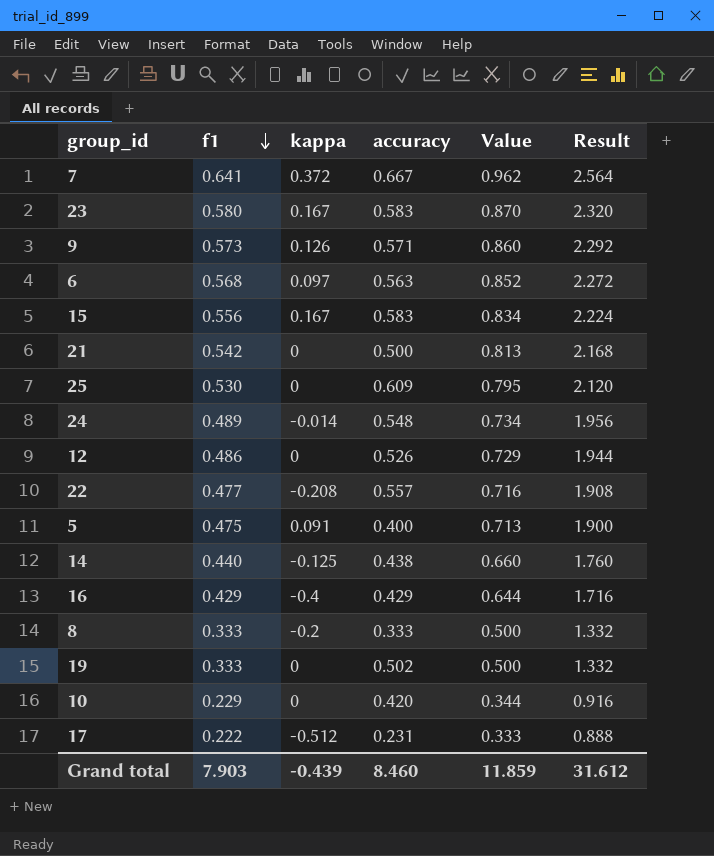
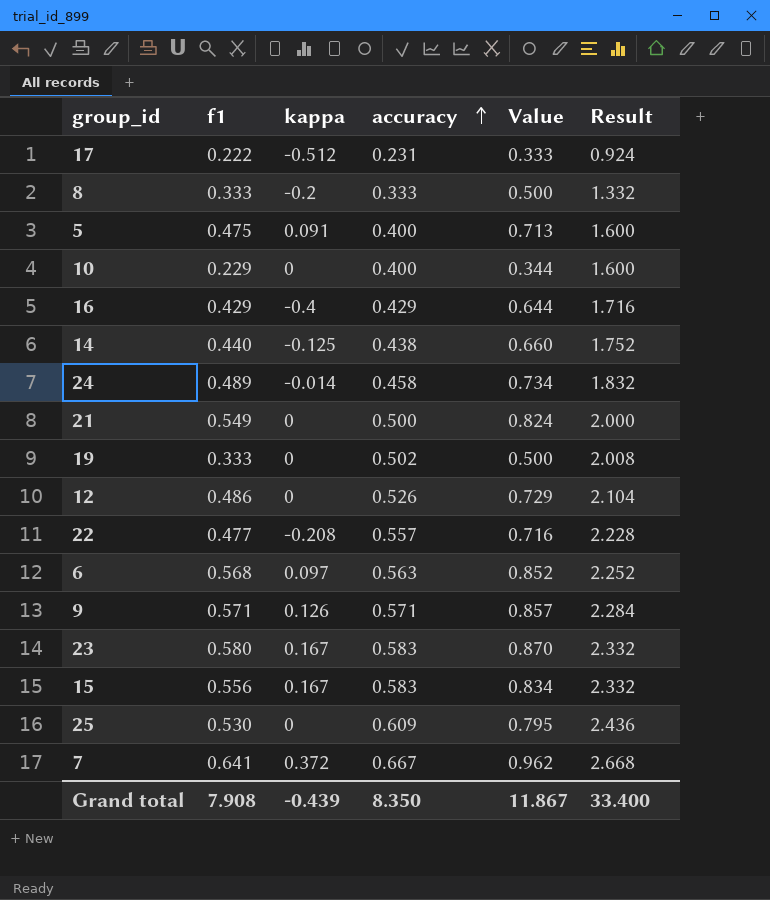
row order: f1 descending -> accuracy ascending
column Result | formula: [f1] * 4 -> [accuracy] * 4
10 | accuracy: 0.420 -> 0.400
24 | accuracy: 0.548 -> 0.458
21 | f1: 0.542 -> 0.549
21 | Value: 0.813 -> 0.824
9 | f1: 0.573 -> 0.571
9 | Value: 0.860 -> 0.857
Grand total | f1: 7.903 -> 7.908
Grand total | accuracy: 8.460 -> 8.350
Grand total | Value: 11.859 -> 11.867
Grand total | Result: 31.612 -> 33.400

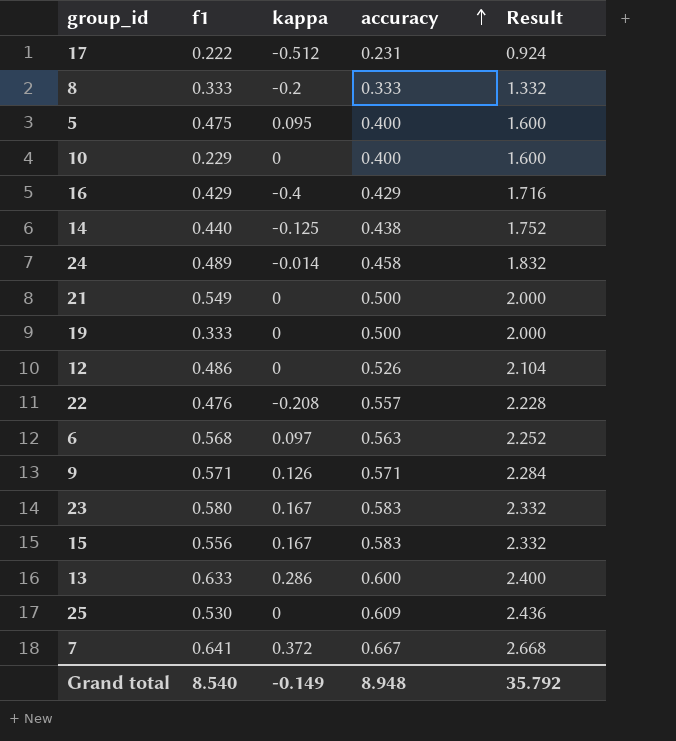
column Value | formula: [f1] * 1.5 -> none
5 | kappa: 0.091 -> 0.095
19 | accuracy: 0.502 -> 0.500
19 | Result: 2.008 -> 2.000
22 | f1: 0.477 -> 0.476
row 13: none -> 0.633 | 0.286 | 0.600 | 2.400
Grand total | f1: 7.908 -> 8.540
Grand total | kappa: -0.439 -> -0.149
Grand total | accuracy: 8.350 -> 8.948
Grand total | Result: 33.400 -> 35.792

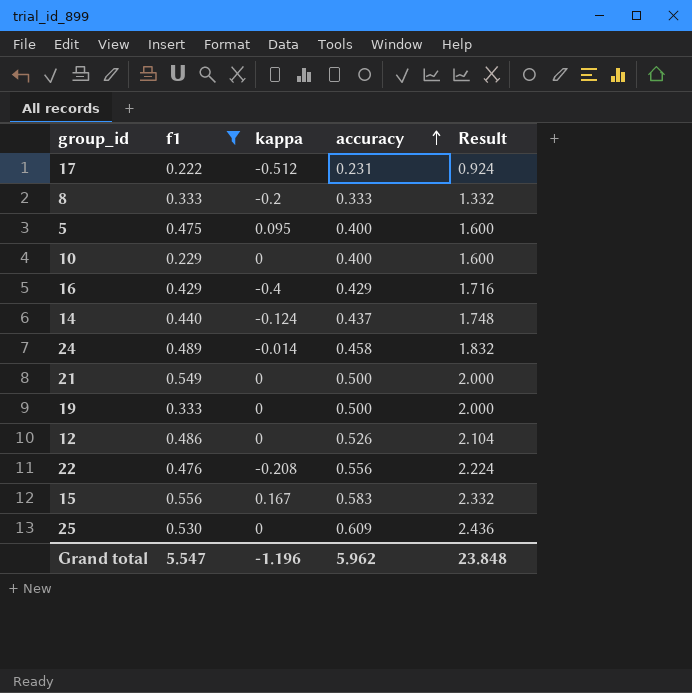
filter: none -> f1 <= 0.556
14 | kappa: -0.125 -> -0.124
14 | accuracy: 0.438 -> 0.437
14 | Result: 1.752 -> 1.748
22 | accuracy: 0.557 -> 0.556
22 | Result: 2.228 -> 2.224
Grand total | f1: 8.540 -> 5.547
Grand total | kappa: -0.149 -> -1.196
Grand total | accuracy: 8.948 -> 5.962
Grand total | Result: 35.792 -> 23.848

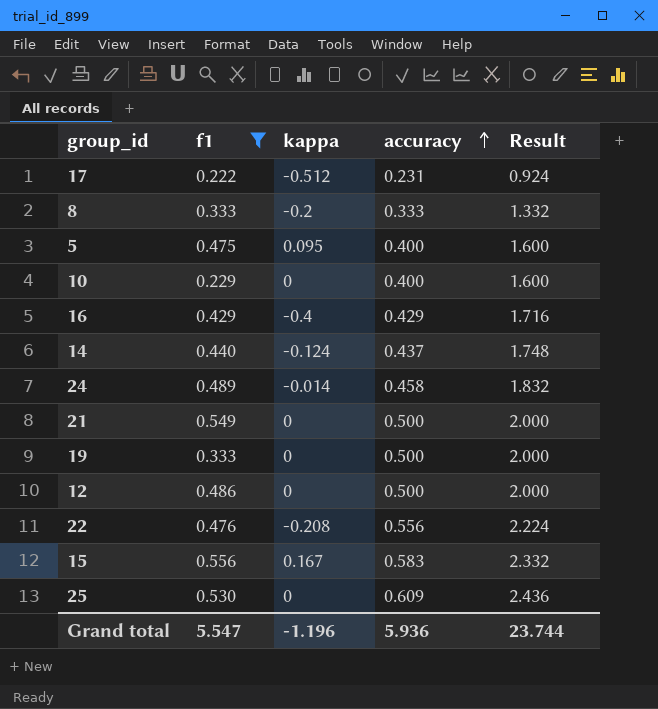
12 | accuracy: 0.526 -> 0.500
12 | Result: 2.104 -> 2.000
Grand total | accuracy: 5.962 -> 5.936
Grand total | Result: 23.848 -> 23.744

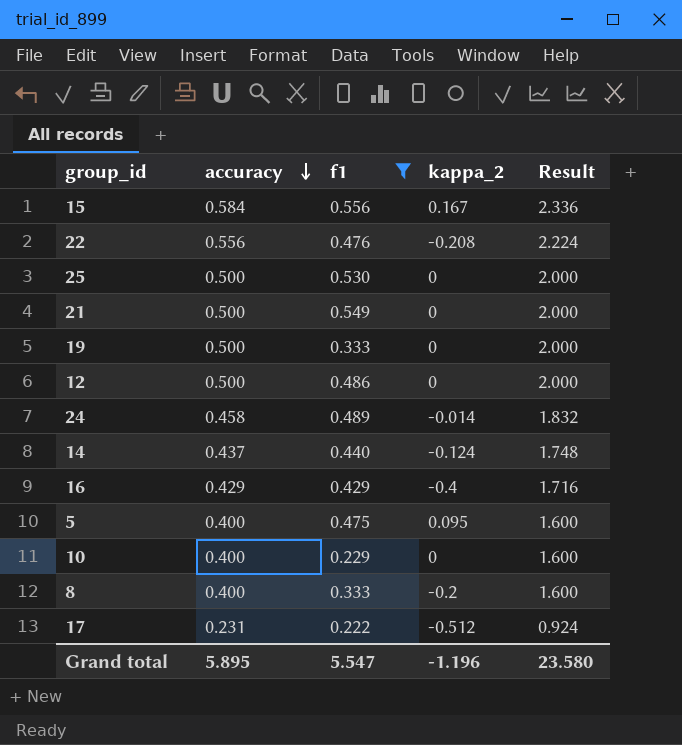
row order: accuracy ascending -> accuracy descending
column accuracy | position: 4 -> 2
column name: kappa -> kappa_2
15 | accuracy: 0.583 -> 0.584
15 | Result: 2.332 -> 2.336
25 | accuracy: 0.609 -> 0.500
25 | Result: 2.436 -> 2.000
8 | accuracy: 0.333 -> 0.400
8 | Result: 1.332 -> 1.600
Grand total | accuracy: 5.936 -> 5.895
Grand total | Result: 23.744 -> 23.580

